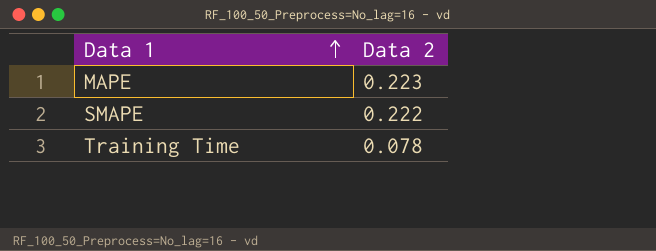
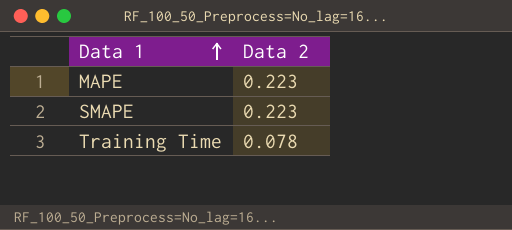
SMAPE | Data 2: 0.222 -> 0.223

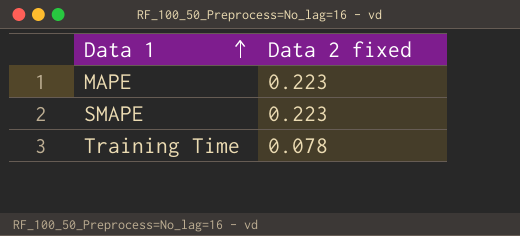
column name: Data 2 -> Data 2 fixed

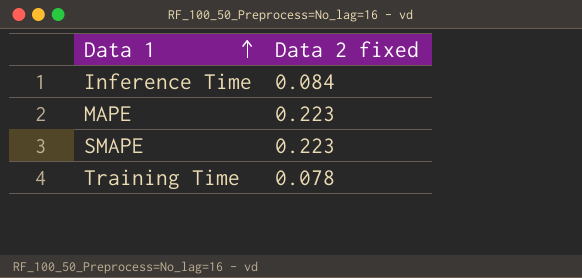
row Inference Time: none -> 0.084

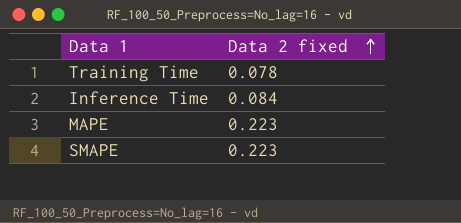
row order: Data 1 ascending -> Data 2 fixed ascending

